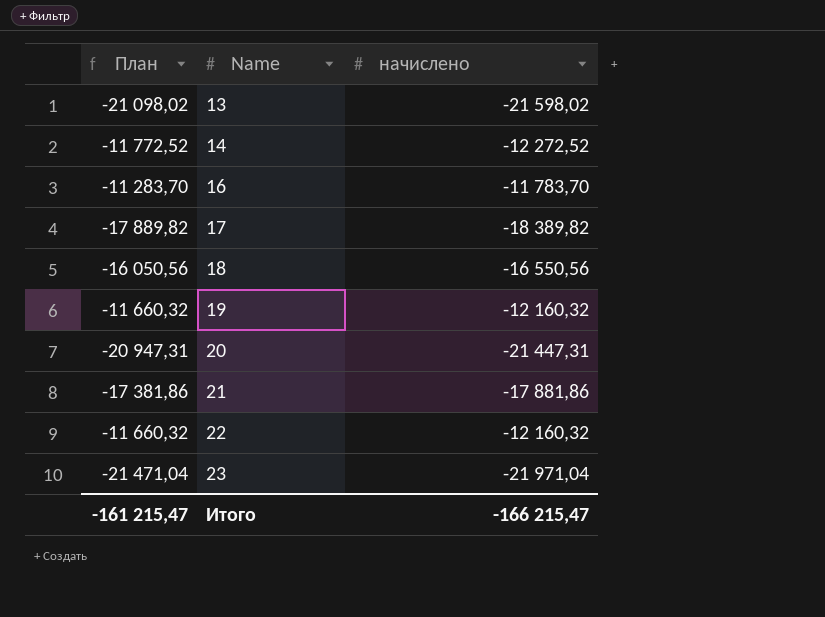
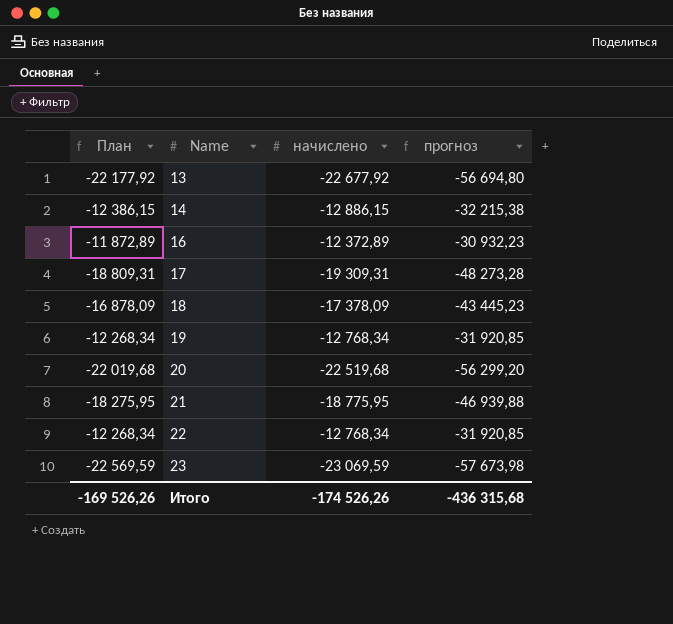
column прогноз | formula: none -> [начислено] * 2,5
13 | План: -21 098,02 -> -22 177,92
13 | начислено: -21 598,02 -> -22 677,92
14 | План: -11 772,52 -> -12 386,15
14 | начислено: -12 272,52 -> -12 886,15
16 | План: -11 283,70 -> -11 872,89
16 | начислено: -11 783,70 -> -12 372,89
17 | План: -17 889,82 -> -18 809,31
17 | начислено: -18 389,82 -> -19 309,31
18 | План: -16 050,56 -> -16 878,09
18 | начислено: -16 550,56 -> -17 378,09
19 | План: -11 660,32 -> -12 268,34
19 | начислено: -12 160,32 -> -12 768,34
20 | План: -20 947,31 -> -22 019,68
20 | начислено: -21 447,31 -> -22 519,68
21 | План: -17 381,86 -> -18 275,95
21 | начислено: -17 881,86 -> -18 775,95
22 | План: -11 660,32 -> -12 268,34
22 | начислено: -12 160,32 -> -12 768,34
23 | План: -21 471,04 -> -22 569,59
23 | начислено: -21 971,04 -> -23 069,59
Итого | План: -161 215,47 -> -169 526,26
Итого | начислено: -166 215,47 -> -174 526,26

